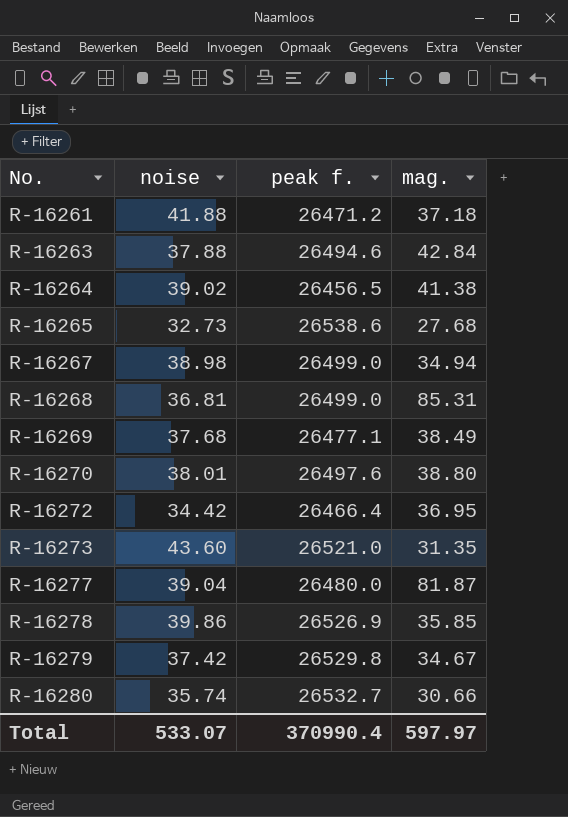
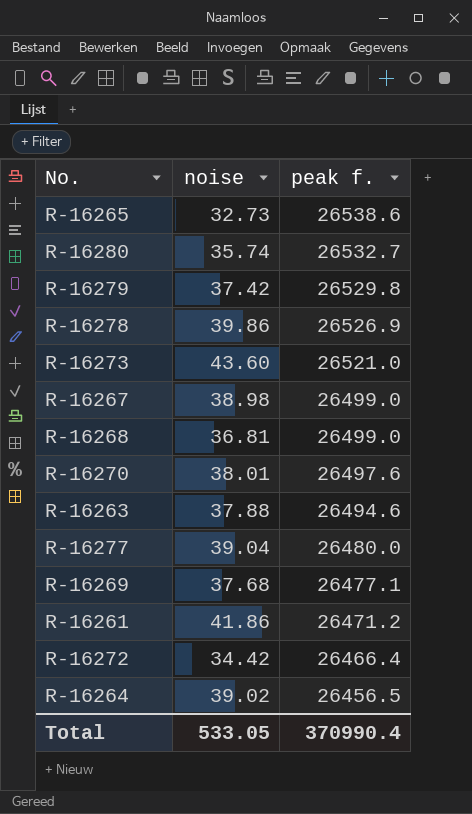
row order: No. ascending -> peak f. descending
column mag. | position: 4 -> none
R-16261 | noise: 41.88 -> 41.86
Total | noise: 533.07 -> 533.05

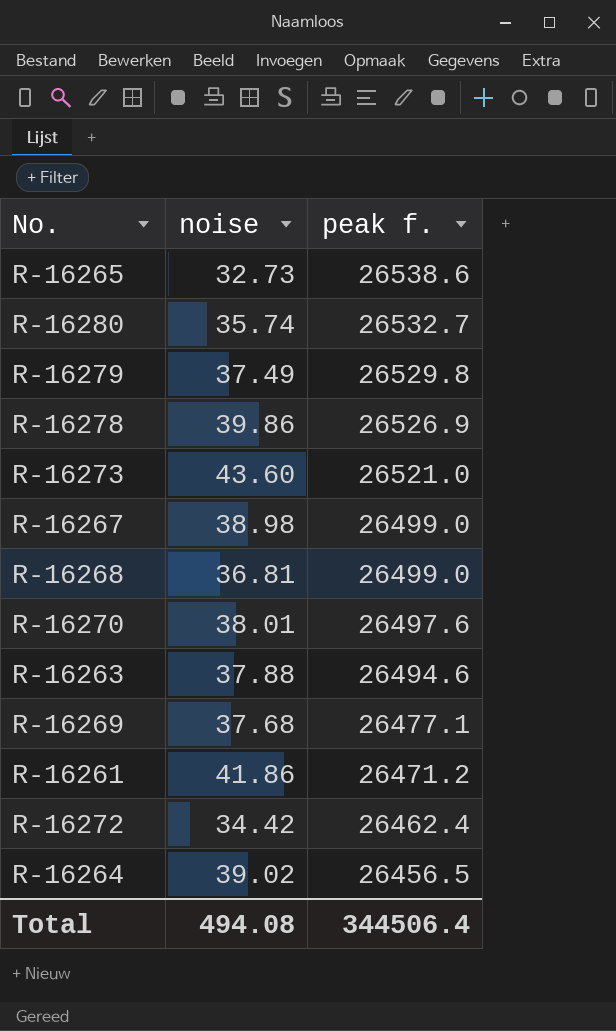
row R-16277: 39.04 | 26480.0 -> none
R-16279 | noise: 37.42 -> 37.49
R-16272 | peak f.: 26466.4 -> 26462.4
Total | noise: 533.05 -> 494.08
Total | peak f.: 370990.4 -> 344506.4

